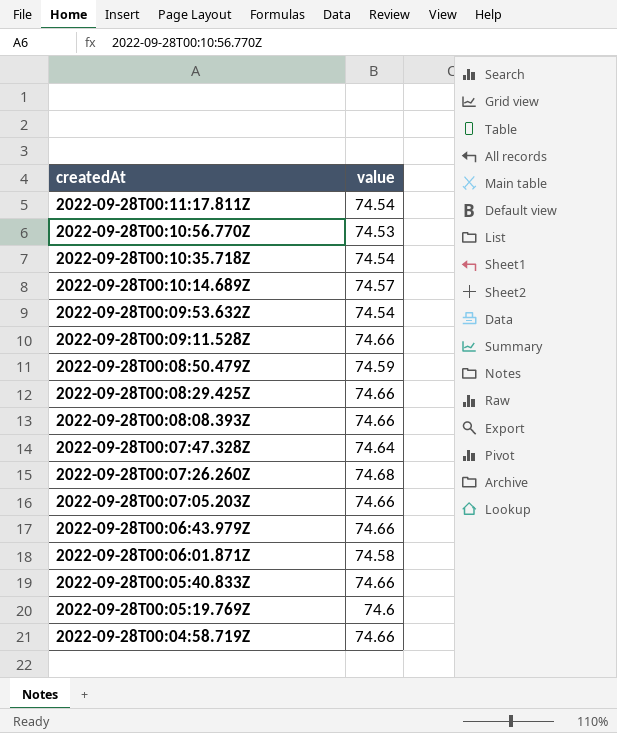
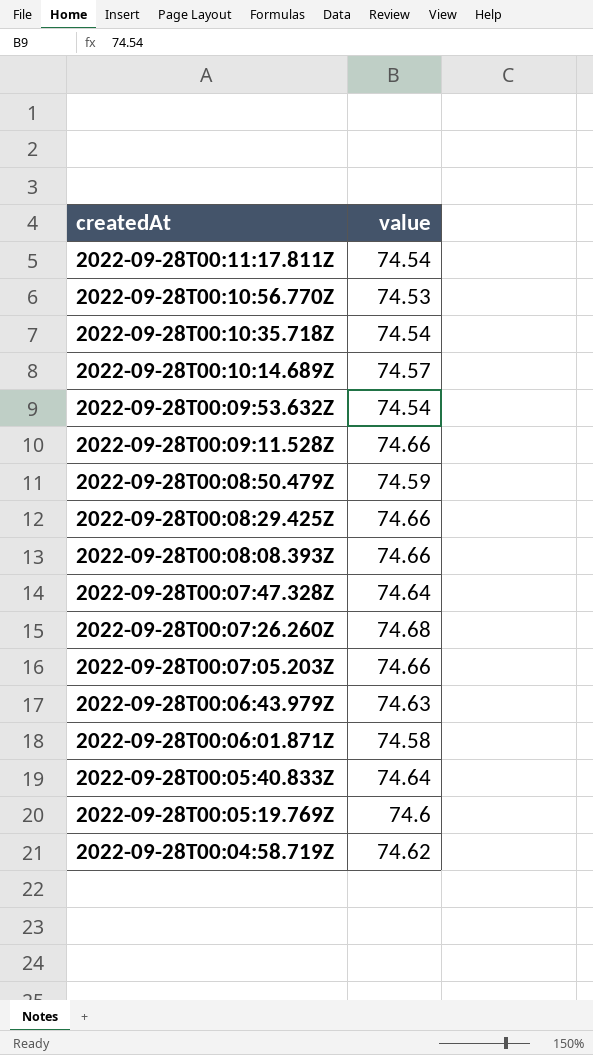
2022-09-28T00:06:43.979Z | value: 74.66 -> 74.63
2022-09-28T00:05:40.833Z | value: 74.66 -> 74.64
2022-09-28T00:04:58.719Z | value: 74.66 -> 74.62

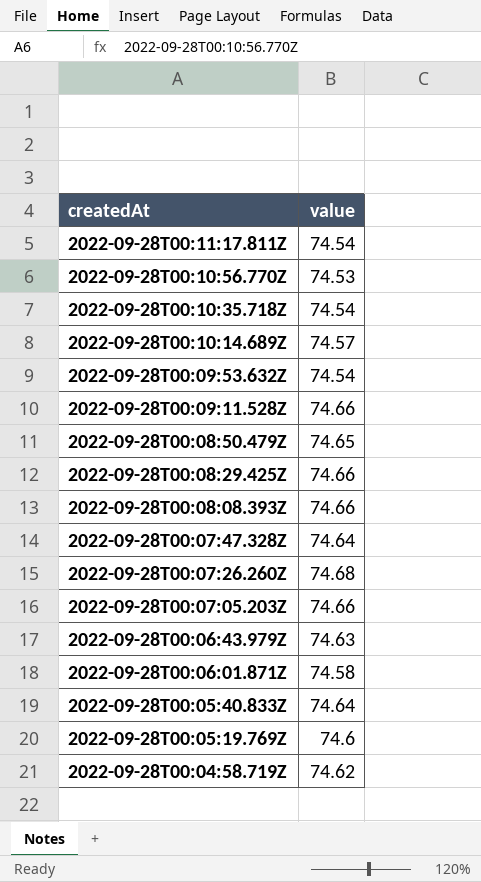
2022-09-28T00:08:50.479Z | value: 74.59 -> 74.65

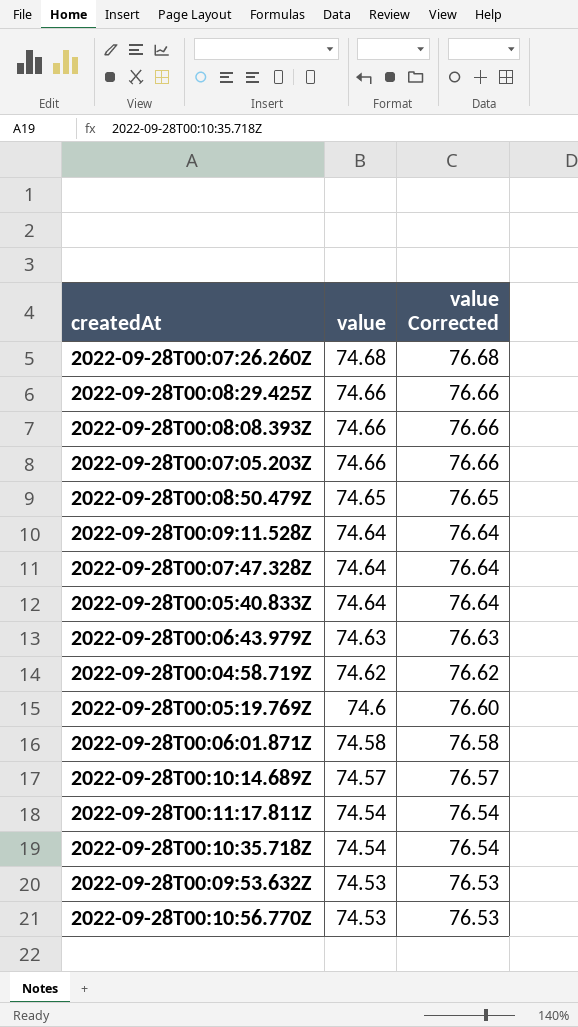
row order: createdAt descending -> value descending
column value Corrected | formula: none -> [value] + 2
2022-09-28T00:09:11.528Z | value: 74.66 -> 74.64
2022-09-28T00:09:53.632Z | value: 74.54 -> 74.53

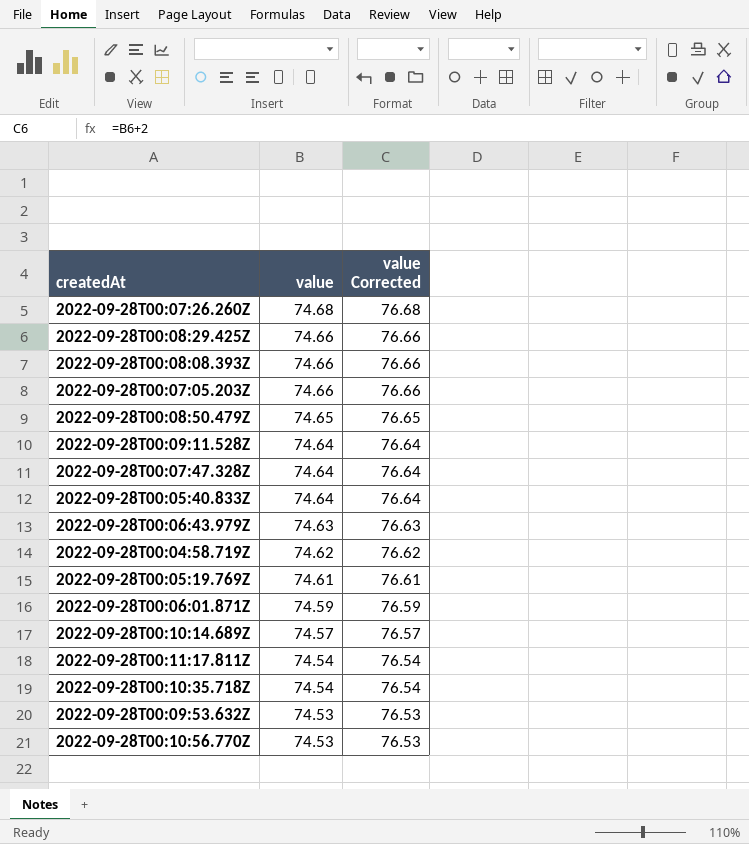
2022-09-28T00:05:19.769Z | value: 74.6 -> 74.61
2022-09-28T00:05:19.769Z | value Corrected: 76.60 -> 76.61
2022-09-28T00:06:01.871Z | value: 74.58 -> 74.59
2022-09-28T00:06:01.871Z | value Corrected: 76.58 -> 76.59

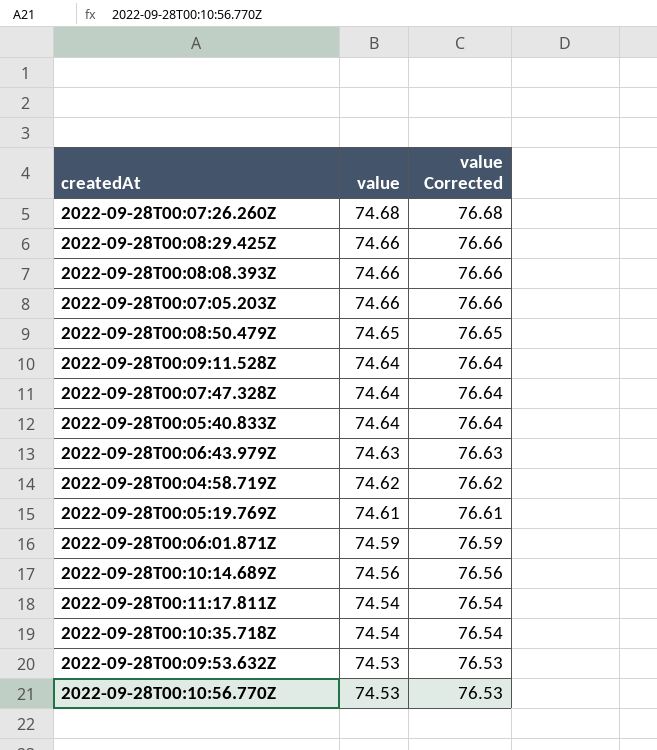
2022-09-28T00:10:14.689Z | value: 74.57 -> 74.56
2022-09-28T00:10:14.689Z | value Corrected: 76.57 -> 76.56

